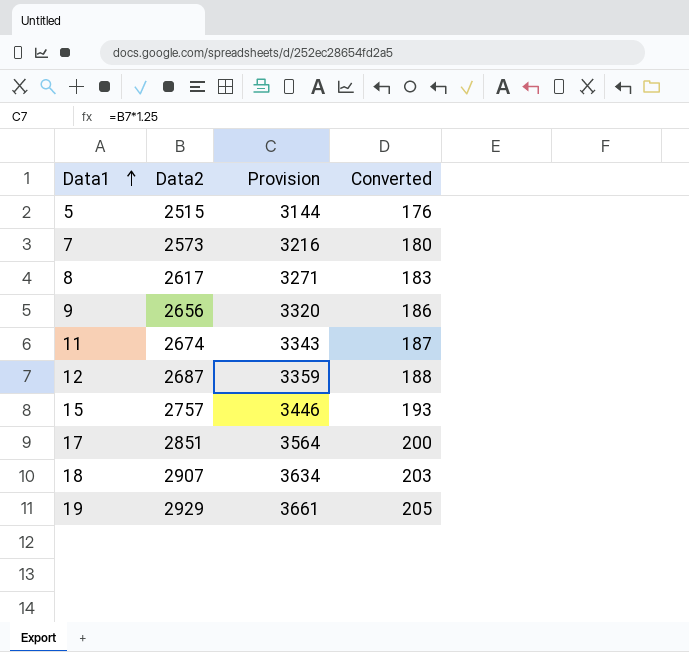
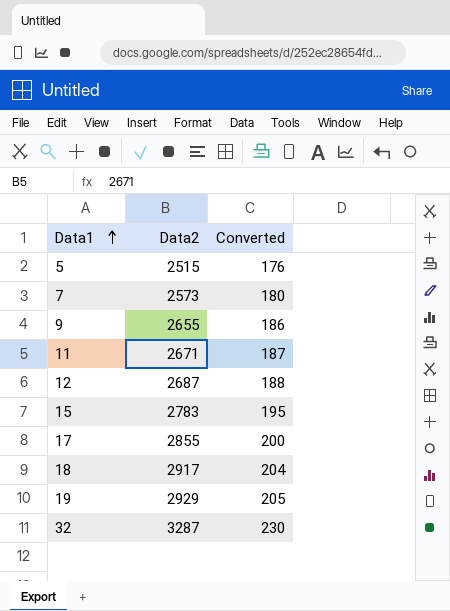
column Provision | formula: [Data2] * 1.25 -> none
row 8: 2617 | 3271 | 183 -> none
9 | Data2: 2656 -> 2655
11 | Data2: 2674 -> 2671
15 | Data2: 2757 -> 2783
15 | Converted: 193 -> 195
17 | Data2: 2851 -> 2855
18 | Data2: 2907 -> 2917
18 | Converted: 203 -> 204
row 32: none -> 3287 | 230

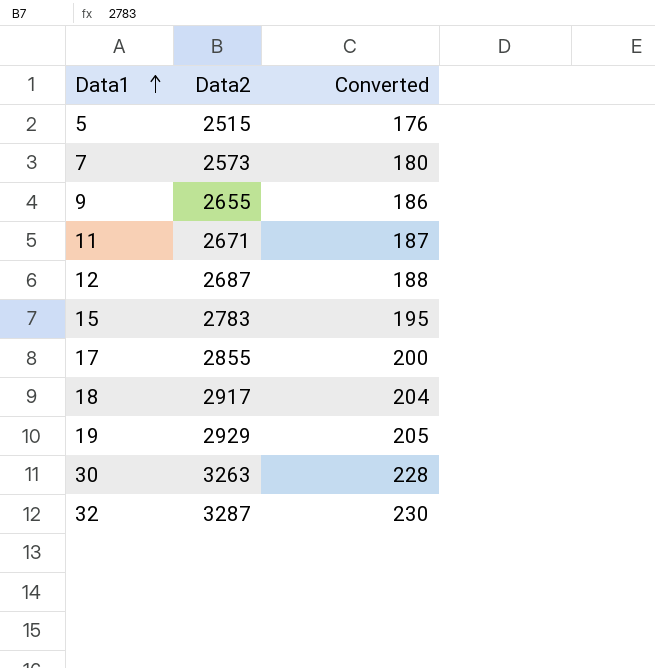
row 30: none -> 3263 | 228

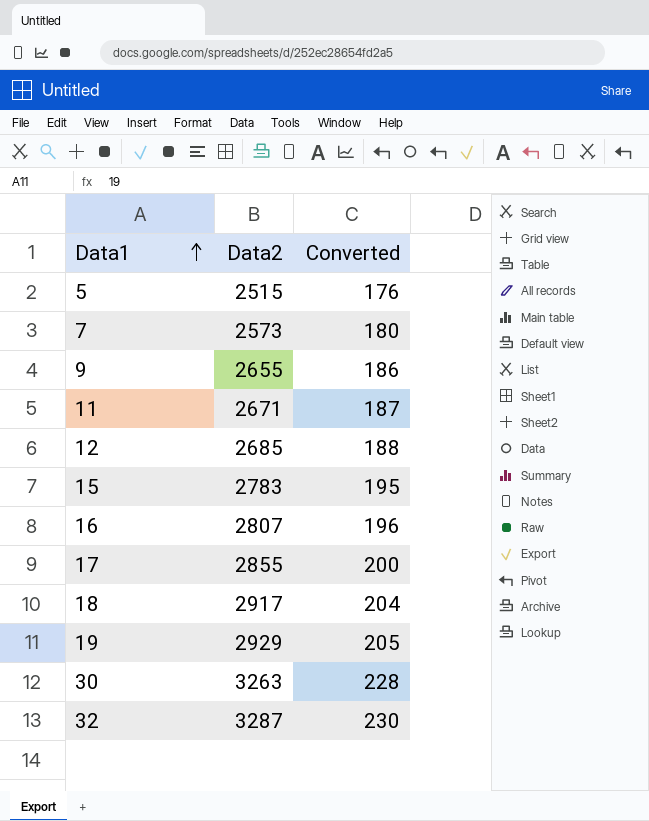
12 | Data2: 2687 -> 2685
row 16: none -> 2807 | 196

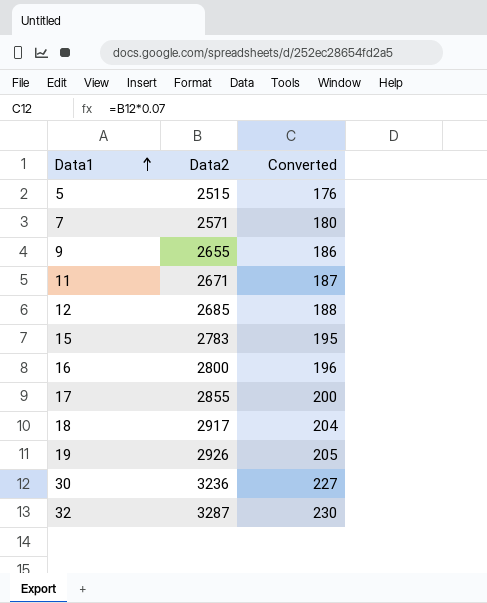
7 | Data2: 2573 -> 2571
16 | Data2: 2807 -> 2800
19 | Data2: 2929 -> 2926
30 | Data2: 3263 -> 3236
30 | Converted: 228 -> 227

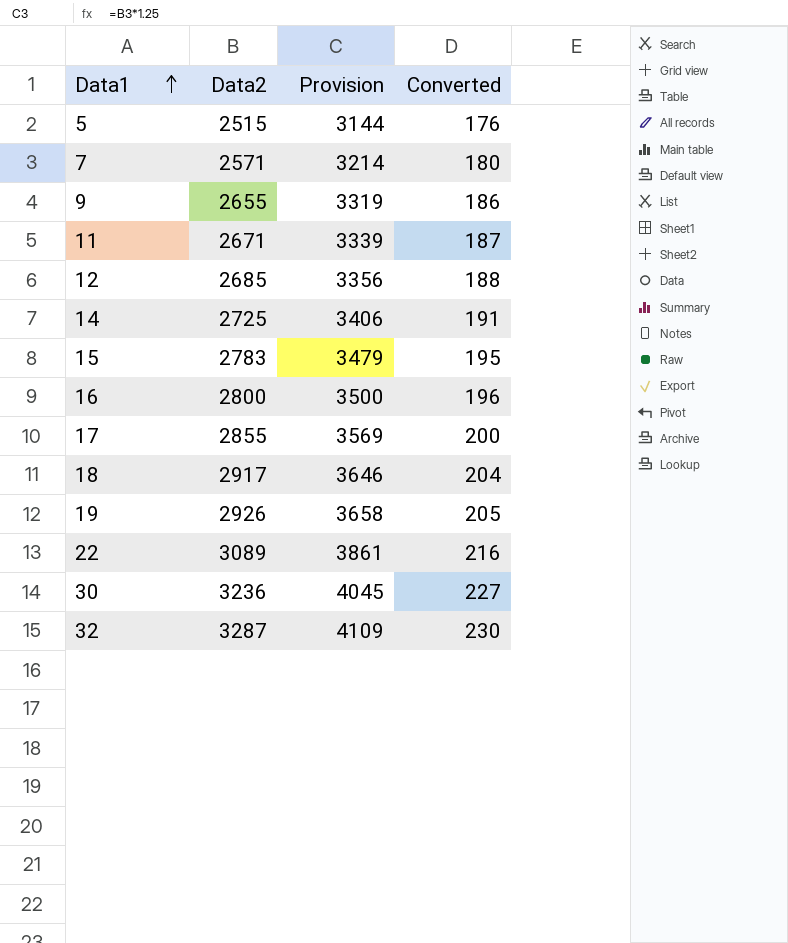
column Provision | formula: none -> [Data2] * 1.25
row 14: none -> 2725 | 3406 | 191
row 22: none -> 3089 | 3861 | 216

